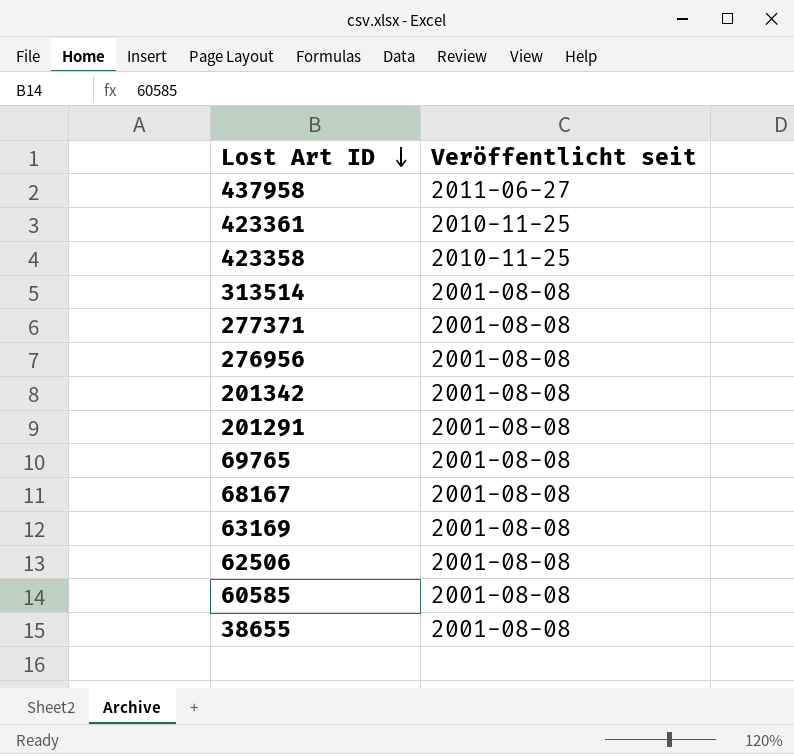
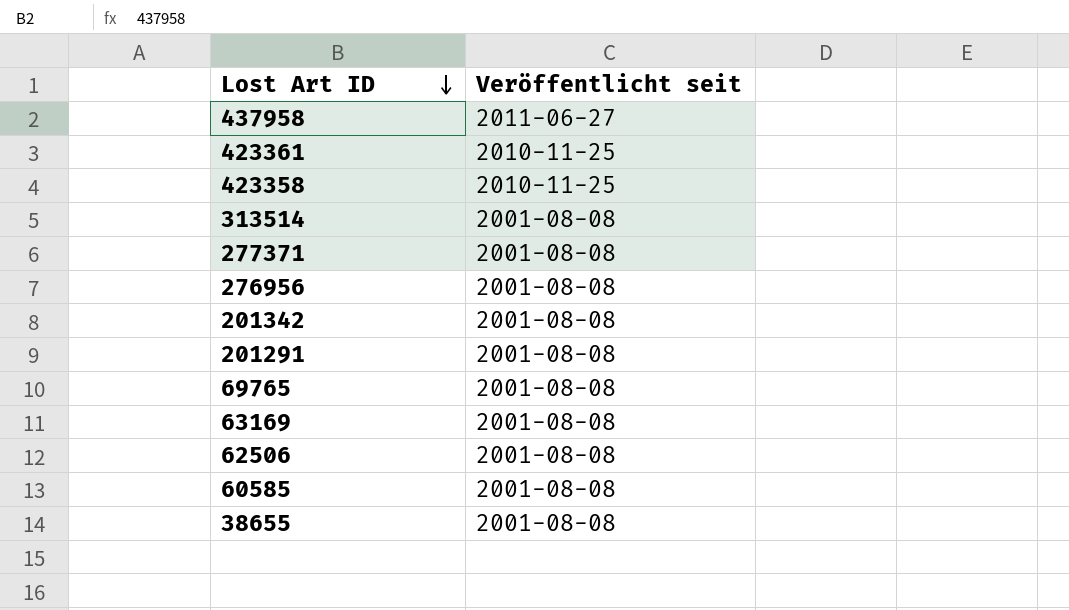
row 68167: 2001-08-08 -> none

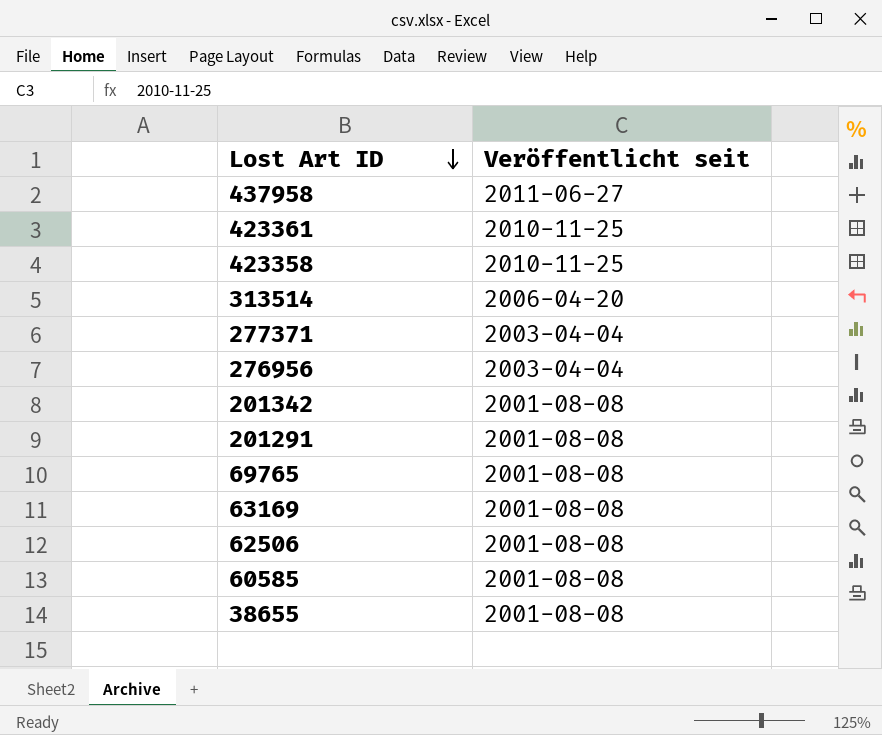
313514 | Veröffentlicht seit: 2001-08-08 -> 2006-04-20
277371 | Veröffentlicht seit: 2001-08-08 -> 2003-04-04
276956 | Veröffentlicht seit: 2001-08-08 -> 2003-04-04

